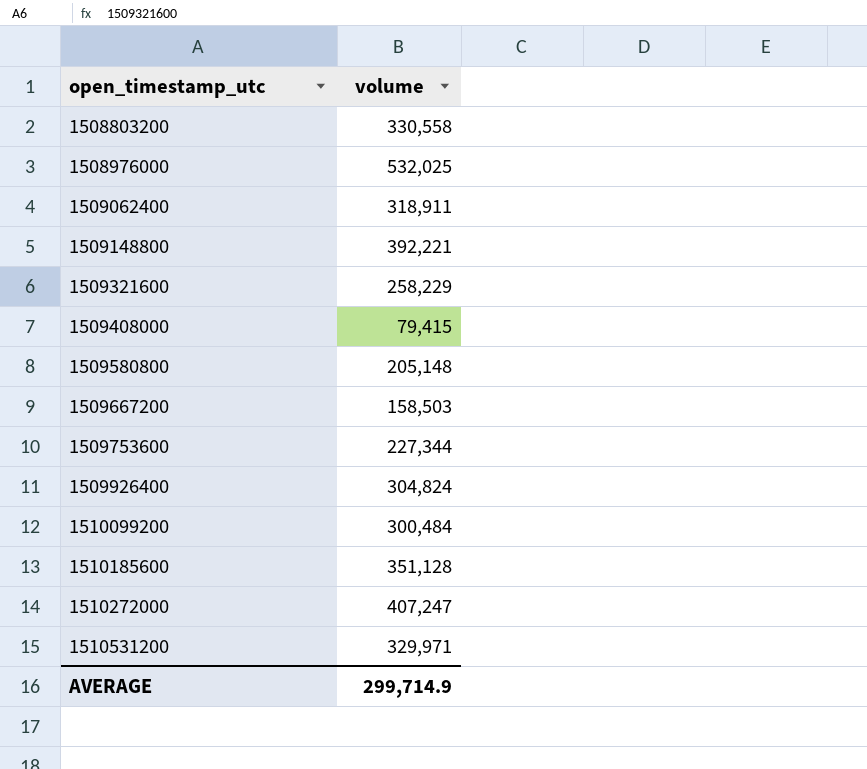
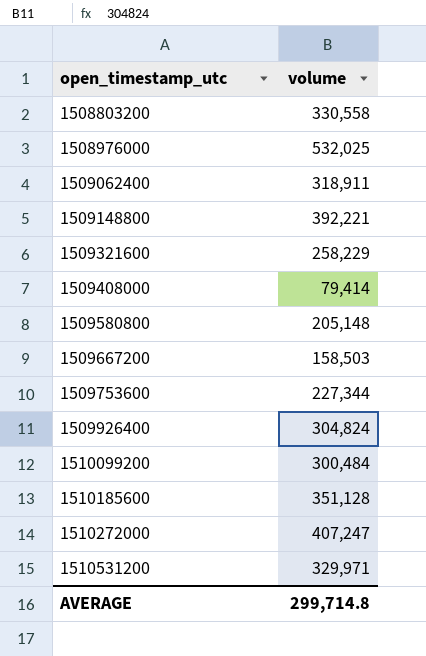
1509408000 | volume: 79,415 -> 79,414
AVERAGE | volume: 299,714.9 -> 299,714.8

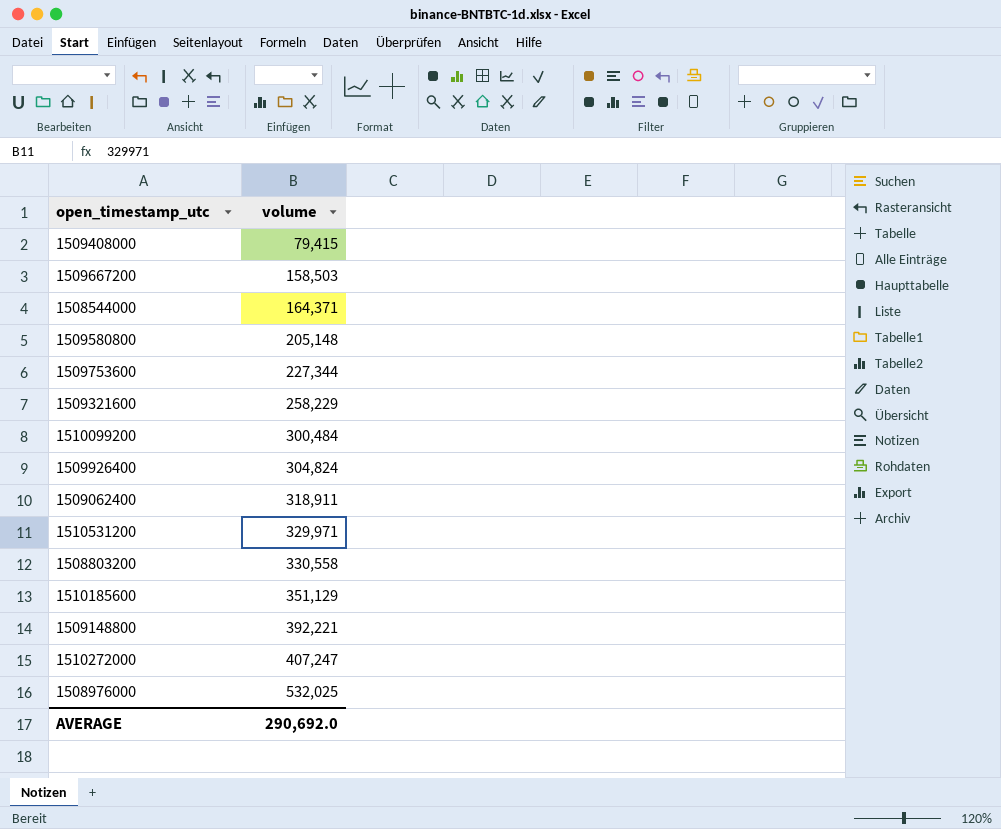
row order: open_timestamp_utc ascending -> volume ascending
1509408000 | volume: 79,414 -> 79,415
row 1508544000: none -> 164,371
1510185600 | volume: 351,128 -> 351,129
AVERAGE | volume: 299,714.8 -> 290,692.0

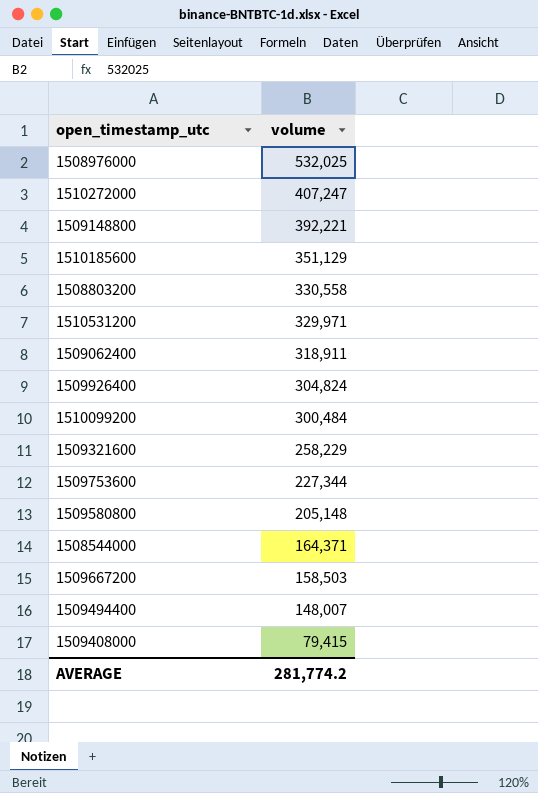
row order: volume ascending -> volume descending
row 1509494400: none -> 148,007
AVERAGE | volume: 290,692.0 -> 281,774.2

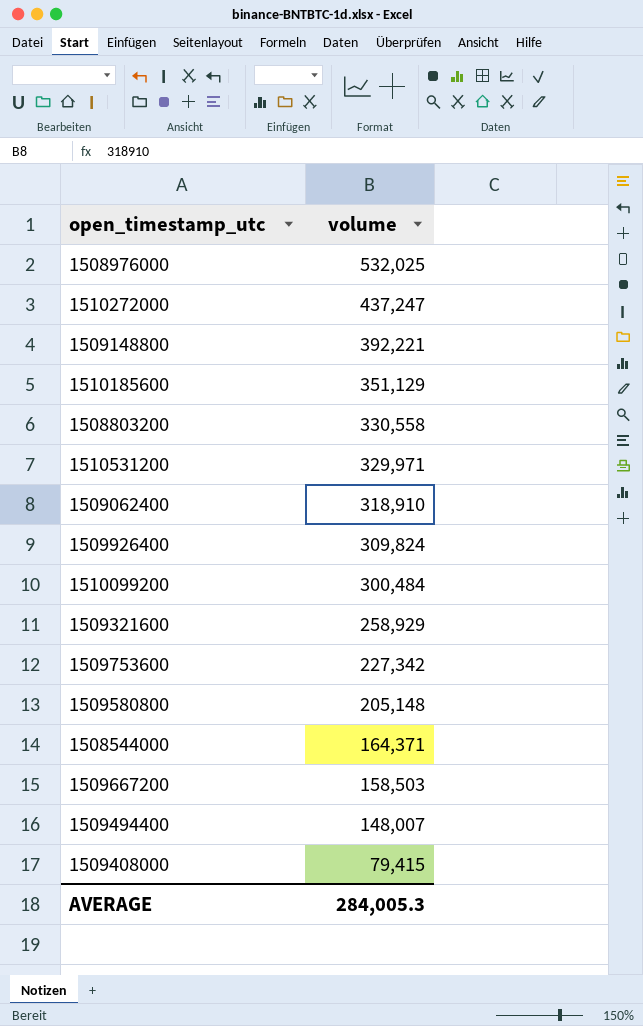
1510272000 | volume: 407,247 -> 437,247
1509062400 | volume: 318,911 -> 318,910
1509926400 | volume: 304,824 -> 309,824
1509321600 | volume: 258,229 -> 258,929
1509753600 | volume: 227,344 -> 227,342
AVERAGE | volume: 281,774.2 -> 284,005.3

